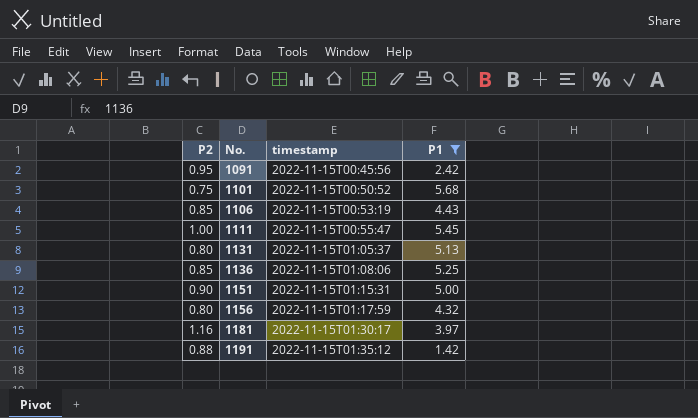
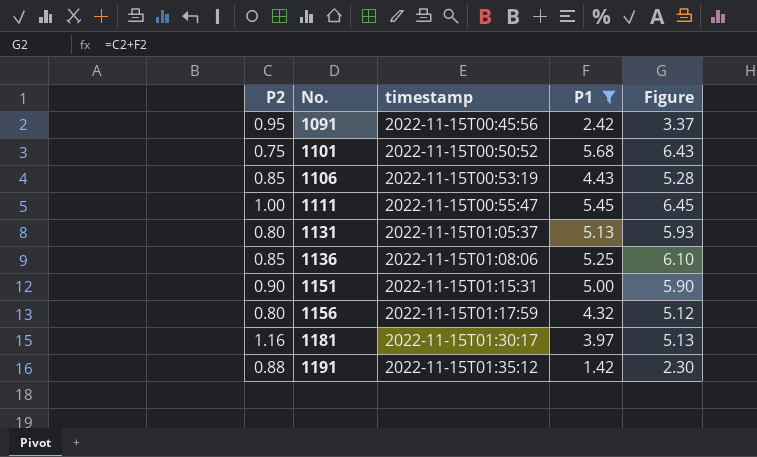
column Figure | formula: none -> [P2] + [P1]

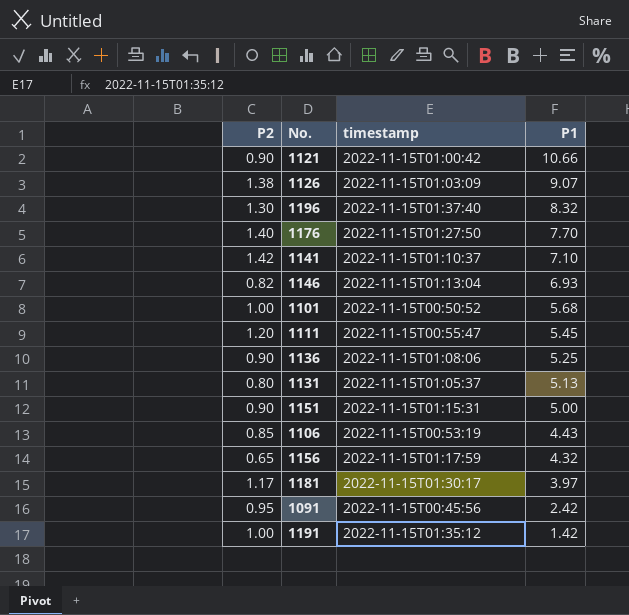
filter: P1 <= 5.68 -> none
row order: No. ascending -> P1 descending
column Figure | formula: [P2] + [P1] -> none
1101 | P2: 0.75 -> 1.00
1111 | P2: 1.00 -> 1.20
1136 | P2: 0.85 -> 0.90
1156 | P2: 0.80 -> 0.65
1181 | P2: 1.16 -> 1.17
1191 | P2: 0.88 -> 1.00

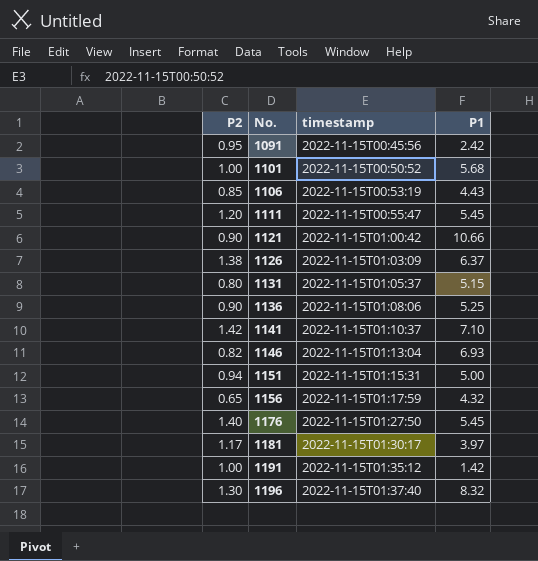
row order: P1 descending -> No. ascending
1126 | P1: 9.07 -> 6.37
1131 | P1: 5.13 -> 5.15
1151 | P2: 0.90 -> 0.94
1176 | P1: 7.70 -> 5.45

